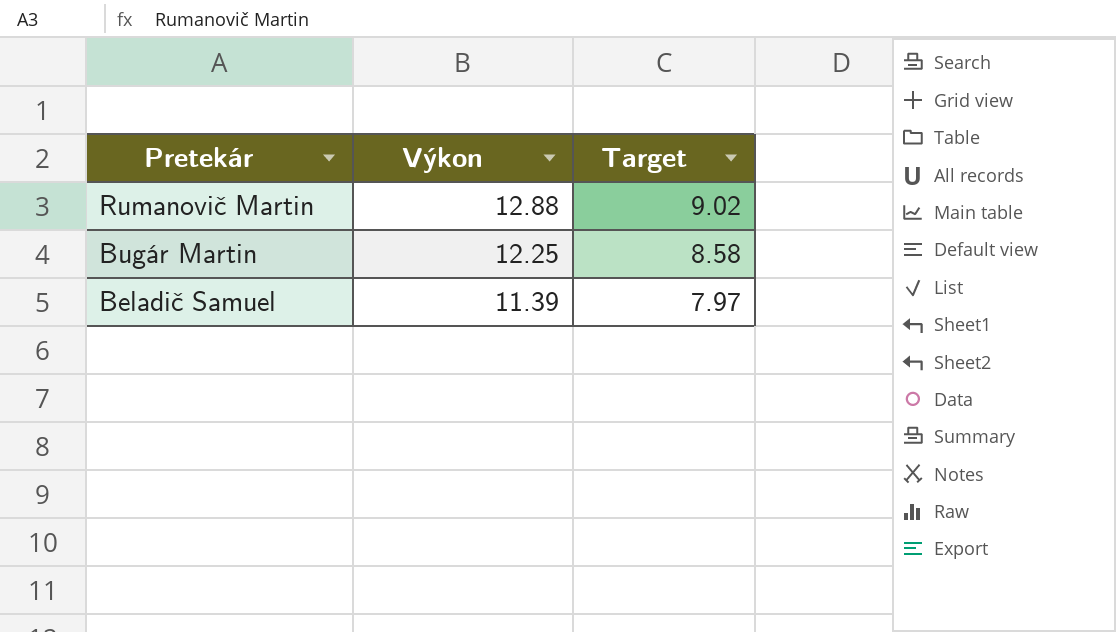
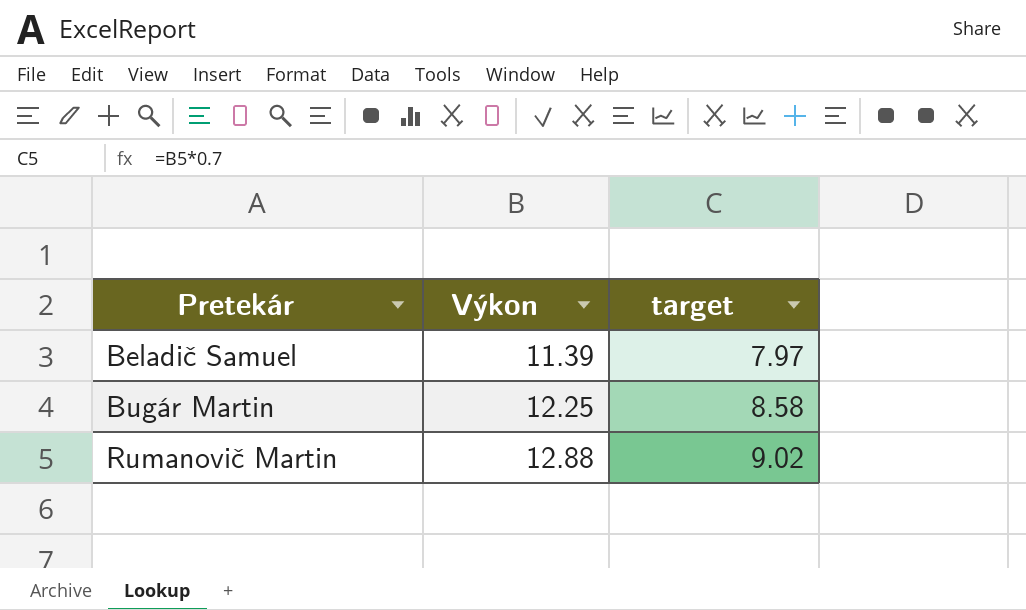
row order: Pretekár descending -> Pretekár ascending
column name: Target -> target

